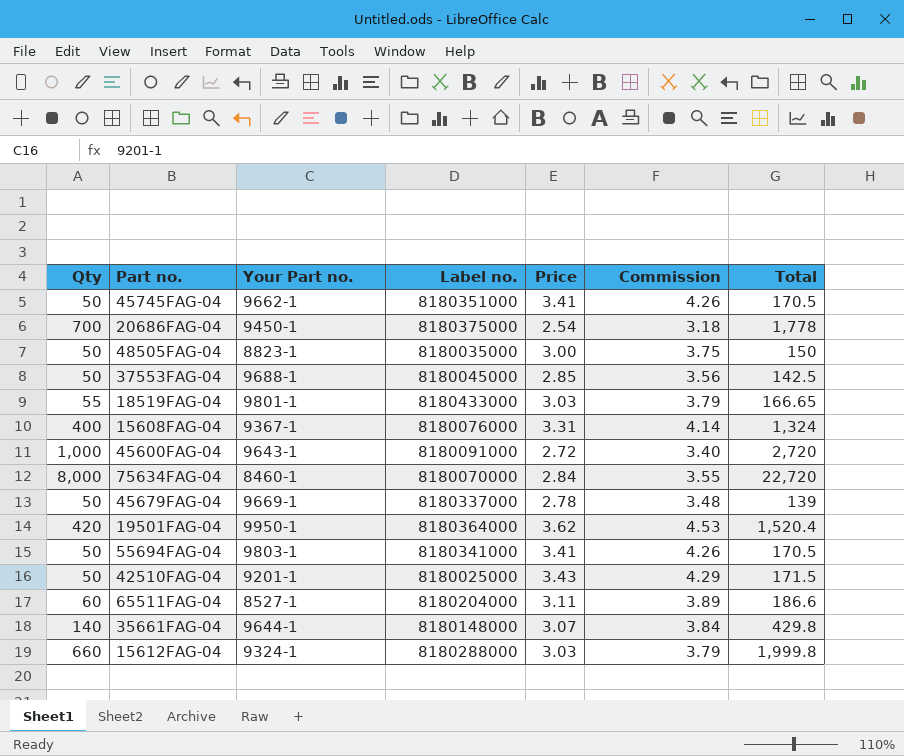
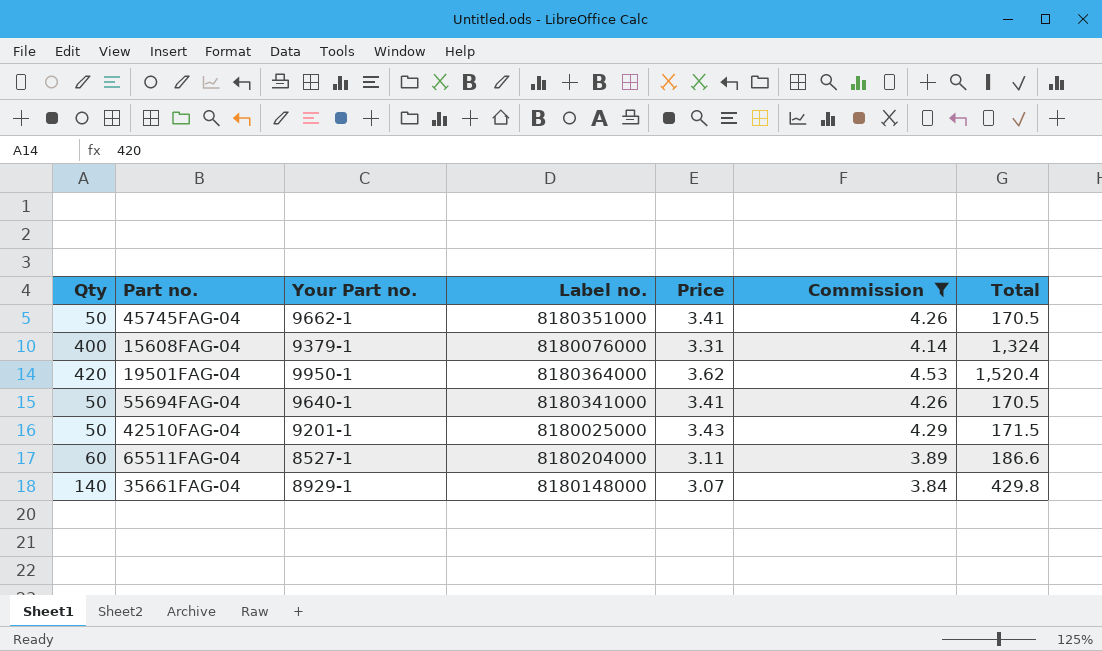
filter: none -> Commission >= 3.84
15608FAG-04 | Your Part no.: 9367-1 -> 9379-1
55694FAG-04 | Your Part no.: 9803-1 -> 9640-1
35661FAG-04 | Your Part no.: 9644-1 -> 8929-1

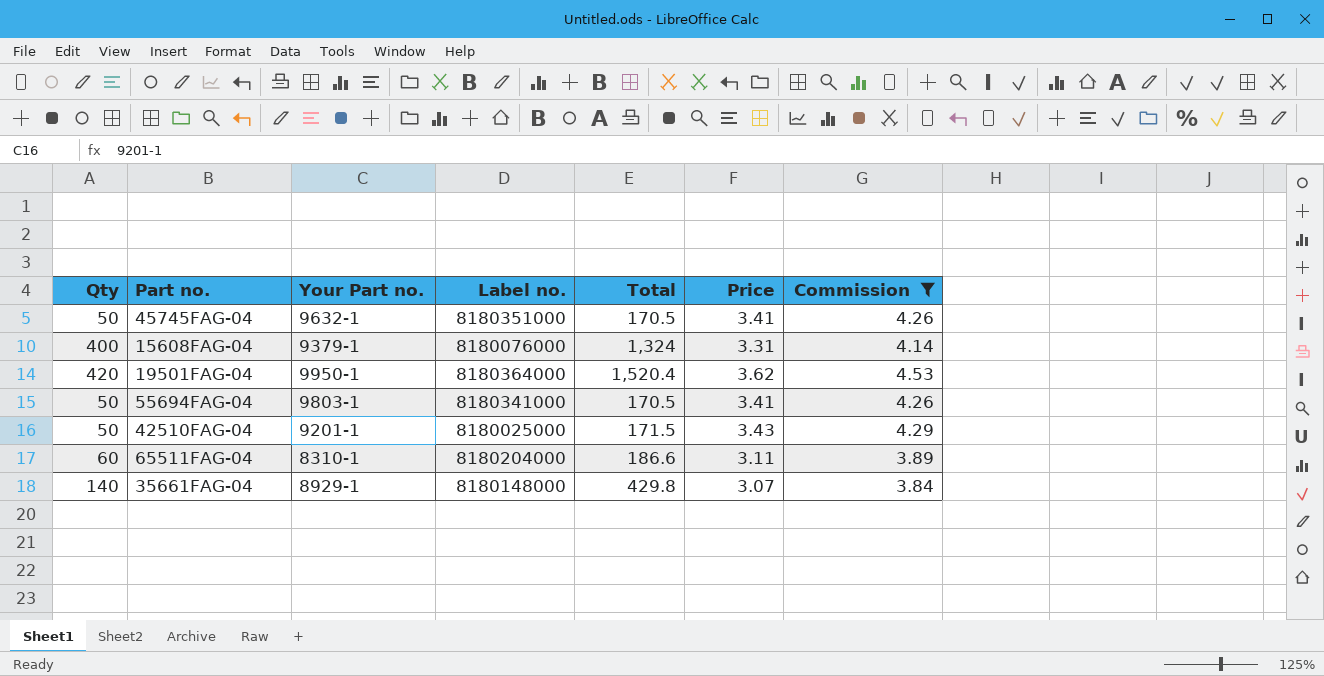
column Total | position: 7 -> 5
45745FAG-04 | Your Part no.: 9662-1 -> 9632-1
55694FAG-04 | Your Part no.: 9640-1 -> 9803-1
65511FAG-04 | Your Part no.: 8527-1 -> 8310-1

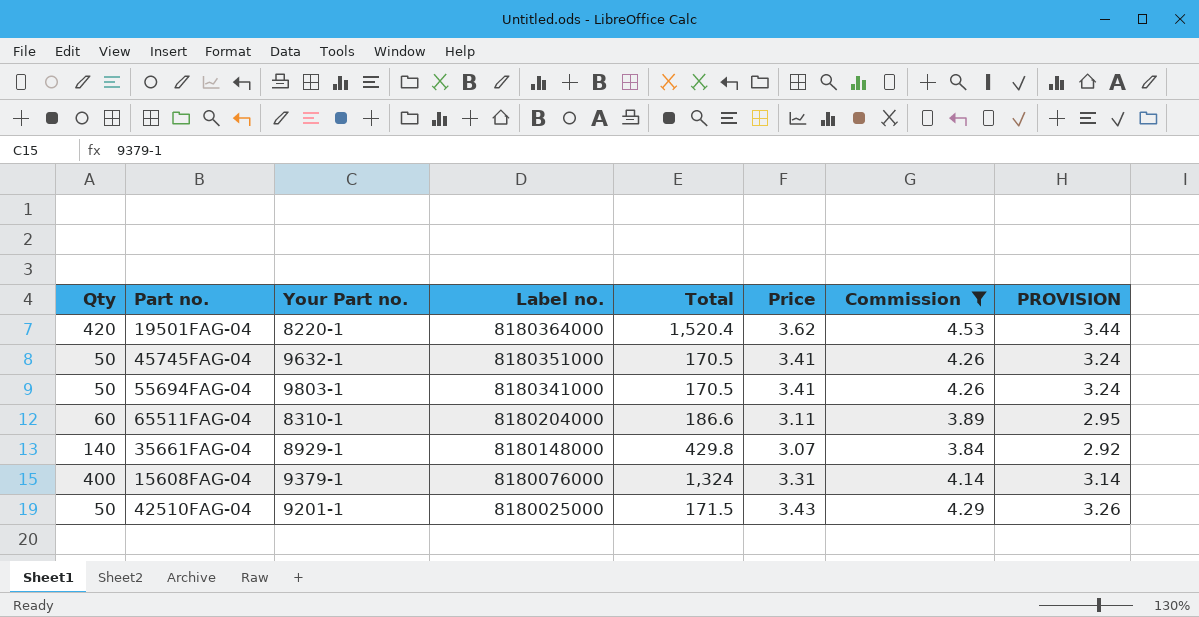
row order: none -> Label no. descending
column PROVISION | formula: none -> [Price] * 0.95
19501FAG-04 | Your Part no.: 9950-1 -> 8220-1

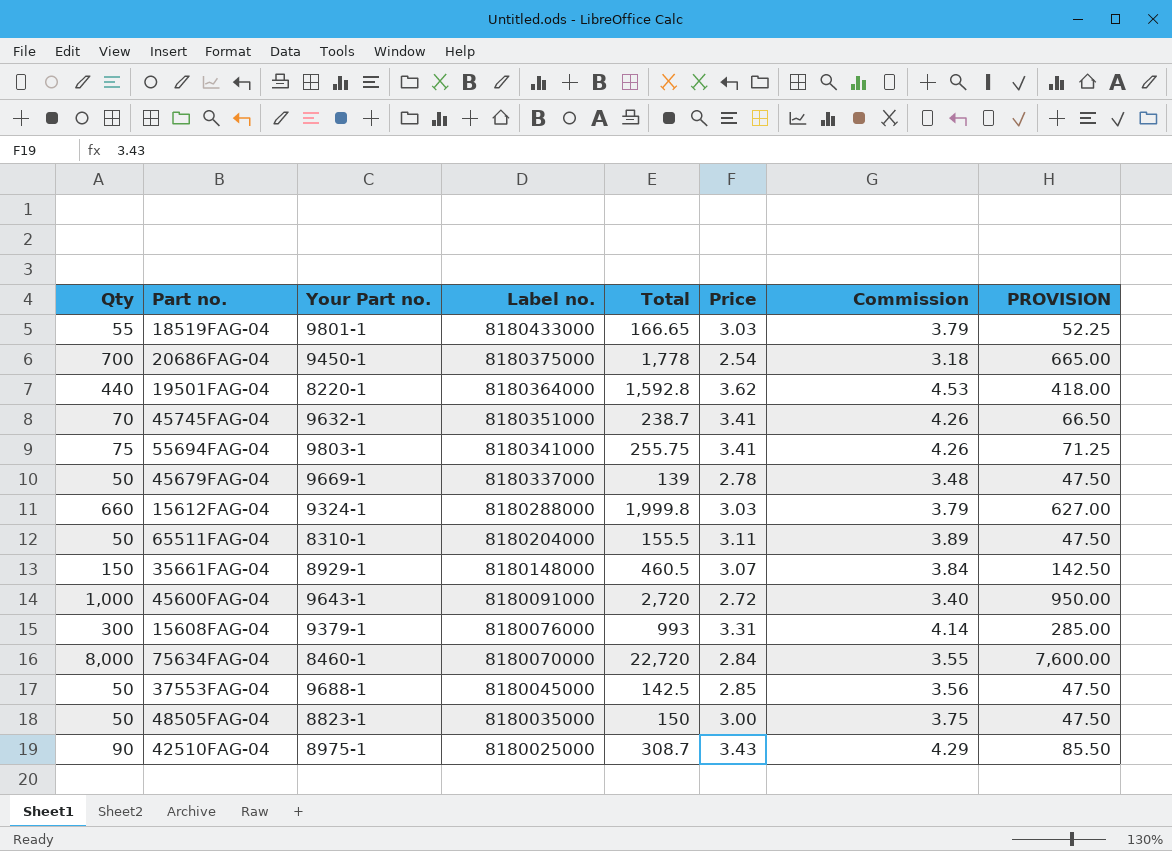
filter: Commission >= 3.84 -> none
column PROVISION | formula: [Price] * 0.95 -> [Qty] * 0.95
19501FAG-04 | Qty: 420 -> 440
19501FAG-04 | Total: 1,520.4 -> 1,592.8
45745FAG-04 | Qty: 50 -> 70
45745FAG-04 | Total: 170.5 -> 238.7
55694FAG-04 | Qty: 50 -> 75
55694FAG-04 | Total: 170.5 -> 255.75
65511FAG-04 | Qty: 60 -> 50
65511FAG-04 | Total: 186.6 -> 155.5
35661FAG-04 | Qty: 140 -> 150
35661FAG-04 | Total: 429.8 -> 460.5
15608FAG-04 | Qty: 400 -> 300
15608FAG-04 | Total: 1,324 -> 993
42510FAG-04 | Qty: 50 -> 90
42510FAG-04 | Your Part no.: 9201-1 -> 8975-1
42510FAG-04 | Total: 171.5 -> 308.7

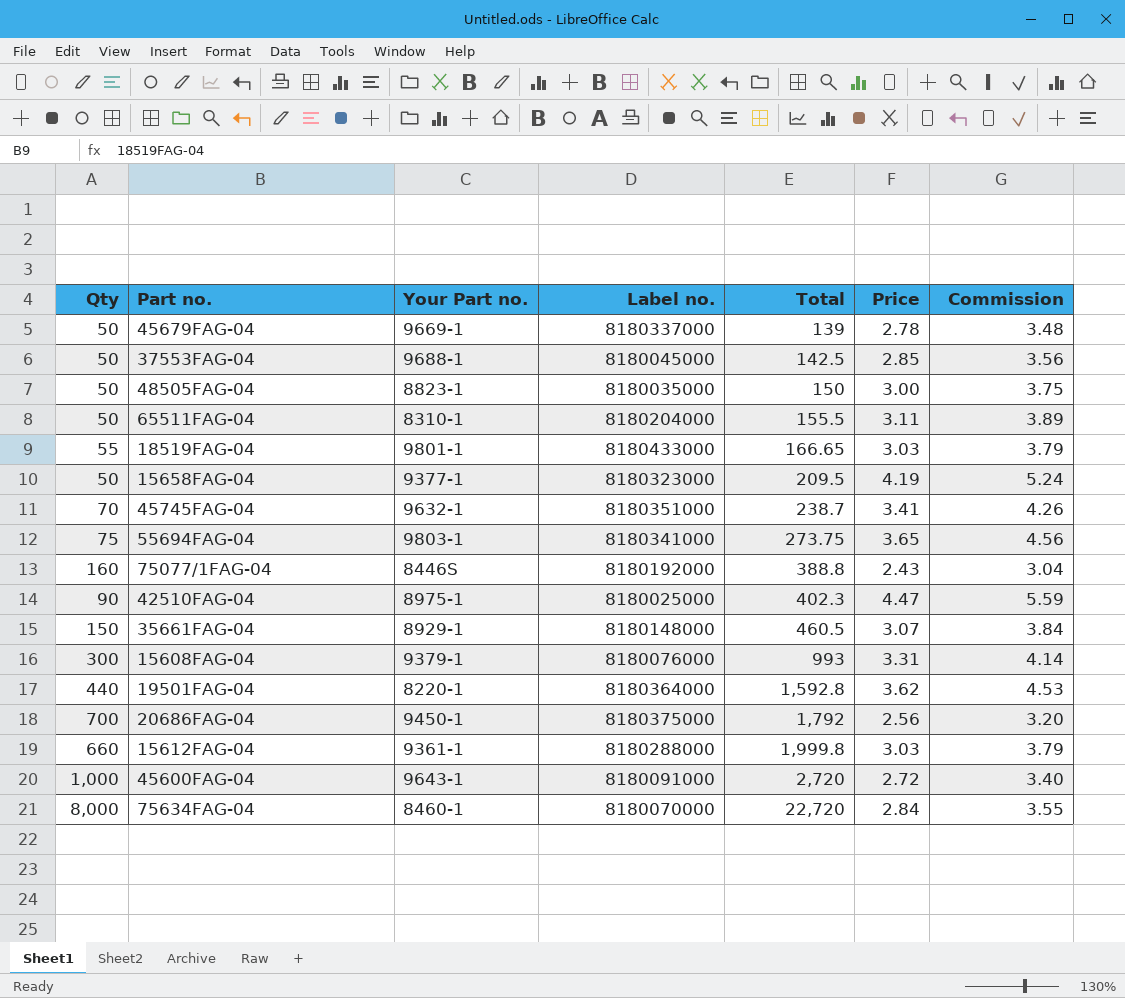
row order: Label no. descending -> Total ascending
column PROVISION | formula: [Qty] * 0.95 -> none
row 15658FAG-04: none -> 50 | 9377-1 | 8180323000 | 209.5 | 4.19 | 5.24
55694FAG-04 | Total: 255.75 -> 273.75
55694FAG-04 | Price: 3.41 -> 3.65
55694FAG-04 | Commission: 4.26 -> 4.56
row 75077/1FAG-04: none -> 160 | 8446S | 8180192000 | 388.8 | 2.43 | 3.04
42510FAG-04 | Total: 308.7 -> 402.3
42510FAG-04 | Price: 3.43 -> 4.47
42510FAG-04 | Commission: 4.29 -> 5.59
20686FAG-04 | Total: 1,778 -> 1,792
20686FAG-04 | Price: 2.54 -> 2.56
20686FAG-04 | Commission: 3.18 -> 3.20
15612FAG-04 | Your Part no.: 9324-1 -> 9361-1

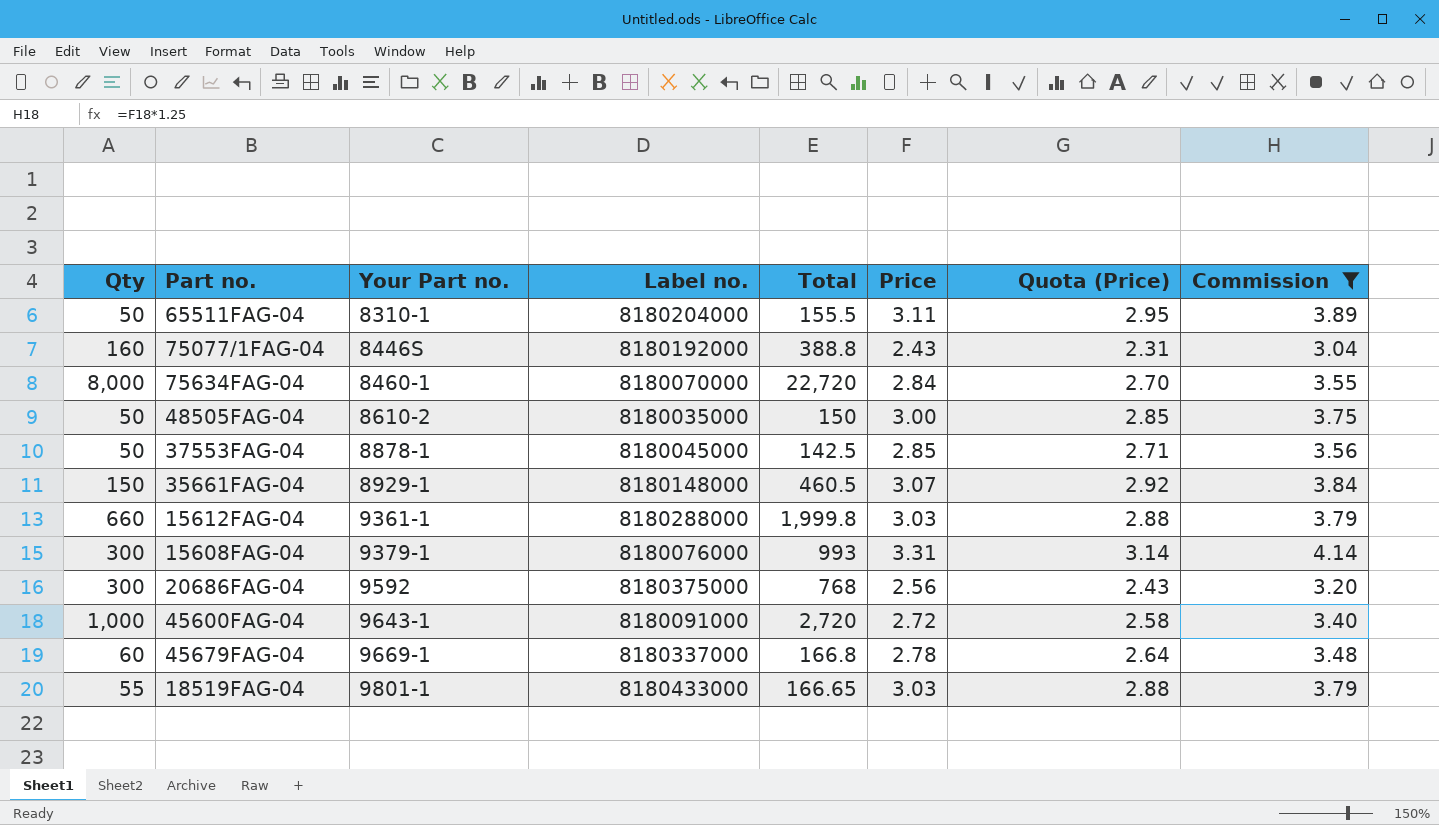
filter: none -> Commission <= 4.14
row order: Total ascending -> Your Part no. ascending
column Quota (Price) | formula: none -> [Price] * 0.95
48505FAG-04 | Your Part no.: 8823-1 -> 8610-2
37553FAG-04 | Your Part no.: 9688-1 -> 8878-1
20686FAG-04 | Qty: 700 -> 300
20686FAG-04 | Your Part no.: 9450-1 -> 9592
20686FAG-04 | Total: 1,792 -> 768
45679FAG-04 | Qty: 50 -> 60
45679FAG-04 | Total: 139 -> 166.8

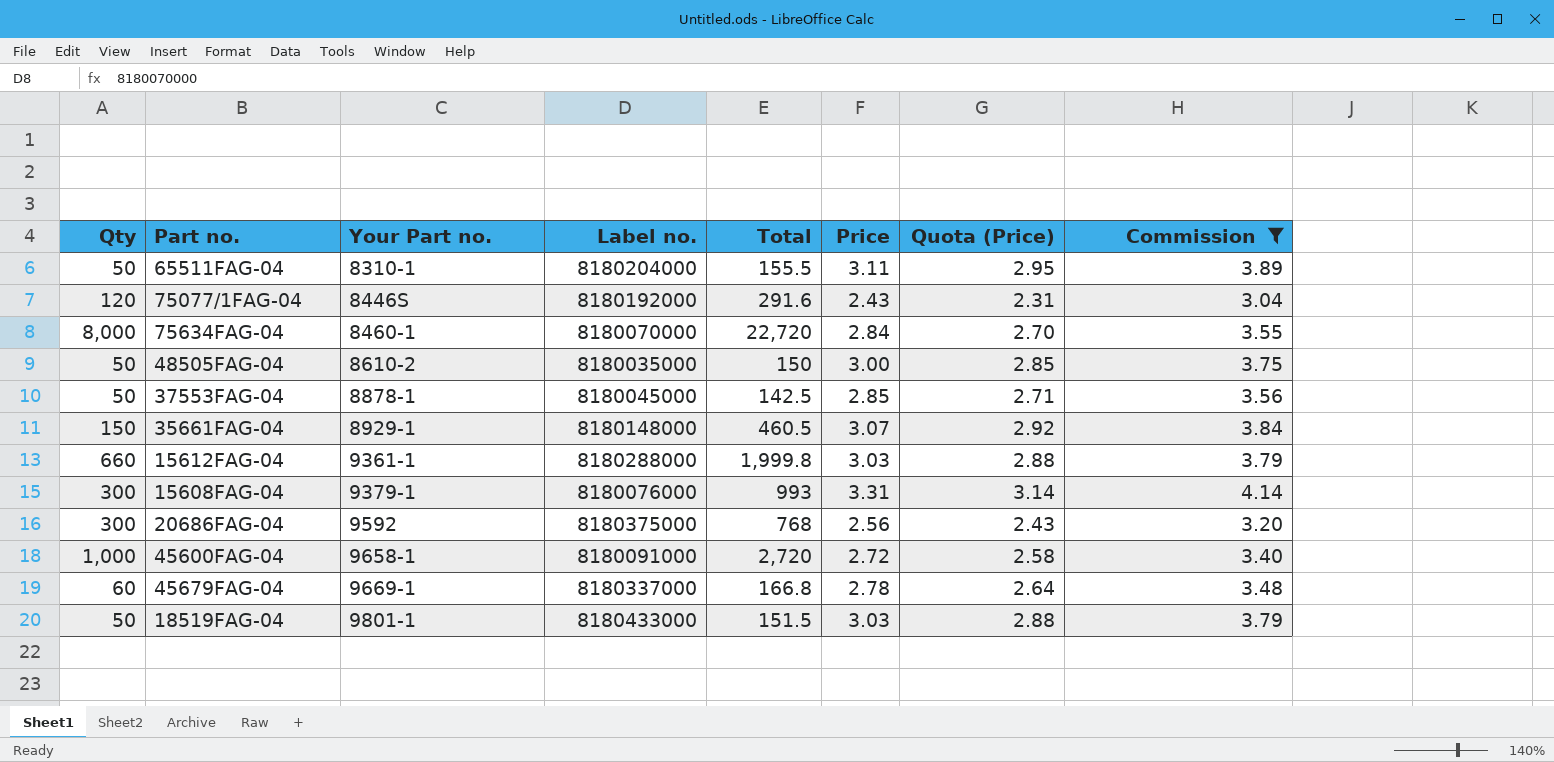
75077/1FAG-04 | Qty: 160 -> 120
75077/1FAG-04 | Total: 388.8 -> 291.6
45600FAG-04 | Your Part no.: 9643-1 -> 9658-1
18519FAG-04 | Qty: 55 -> 50
18519FAG-04 | Total: 166.65 -> 151.5

